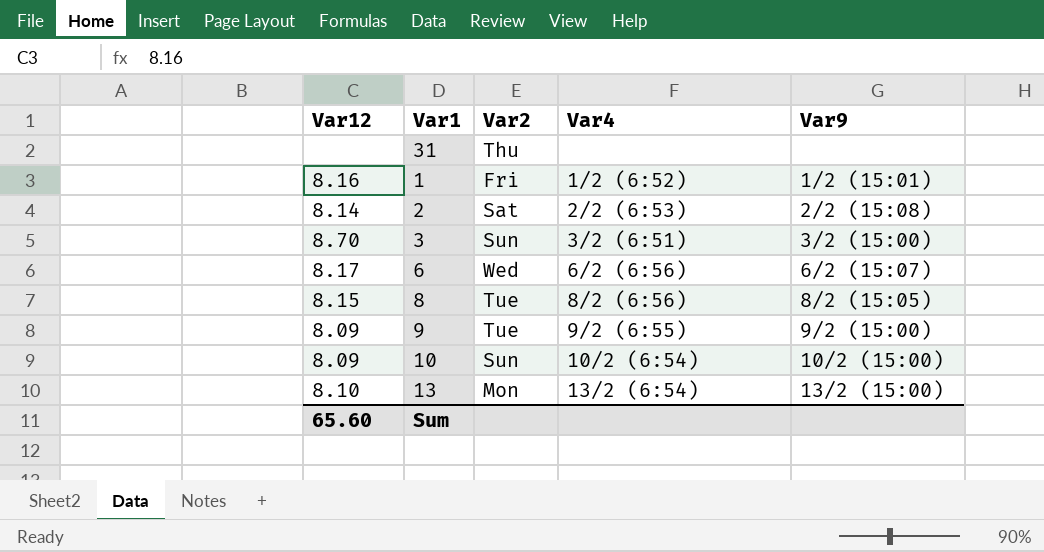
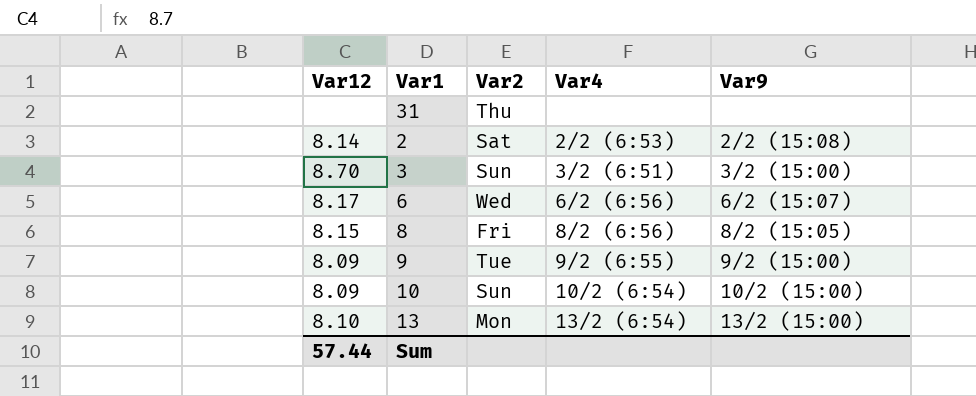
row 1: 8.16 | Fri | 1/2 (6:52) | 1/2 (15:01) -> none
8 | Var2: Tue -> Fri
Sum | Var12: 65.60 -> 57.44

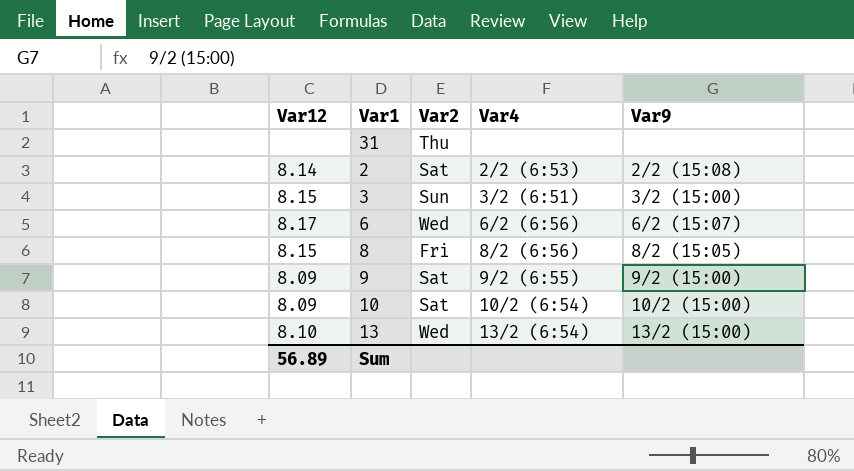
3 | Var12: 8.70 -> 8.15
9 | Var2: Tue -> Sat
10 | Var2: Sun -> Sat
13 | Var2: Mon -> Wed
Sum | Var12: 57.44 -> 56.89

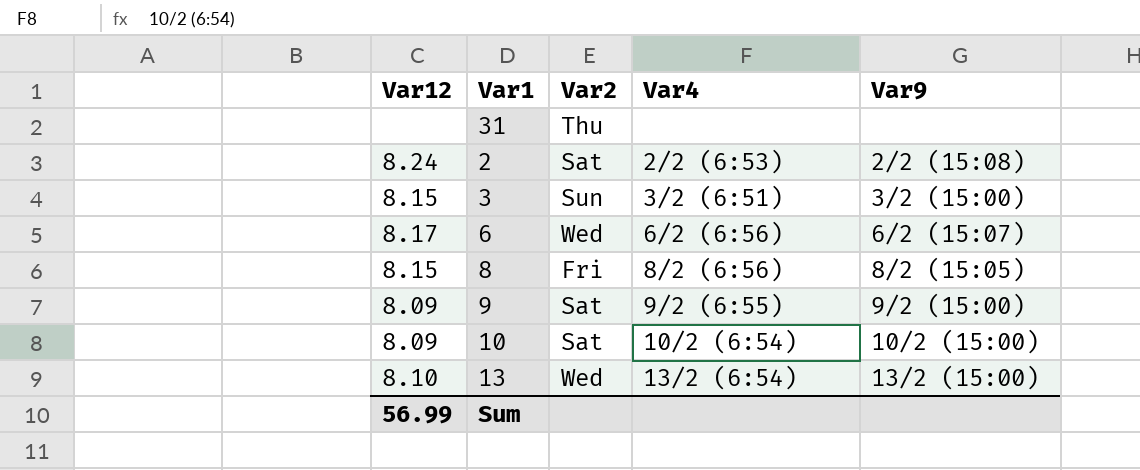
2 | Var12: 8.14 -> 8.24
Sum | Var12: 56.89 -> 56.99

